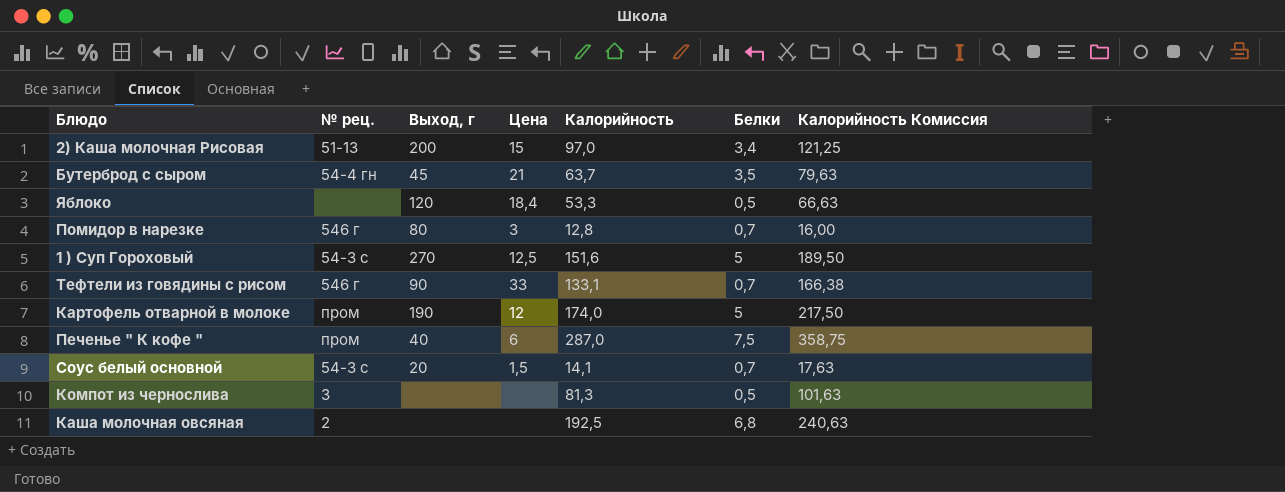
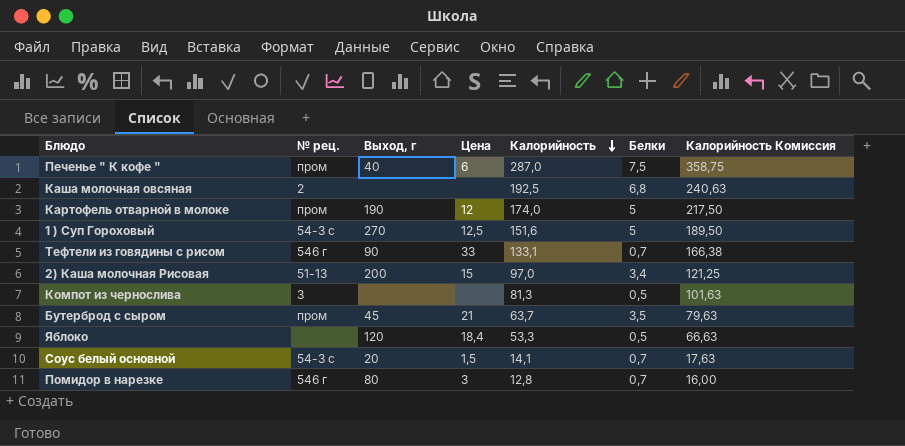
row order: none -> Калорийность descending
Бутерброд с сыром | № рец.: 54-4 гн -> пром

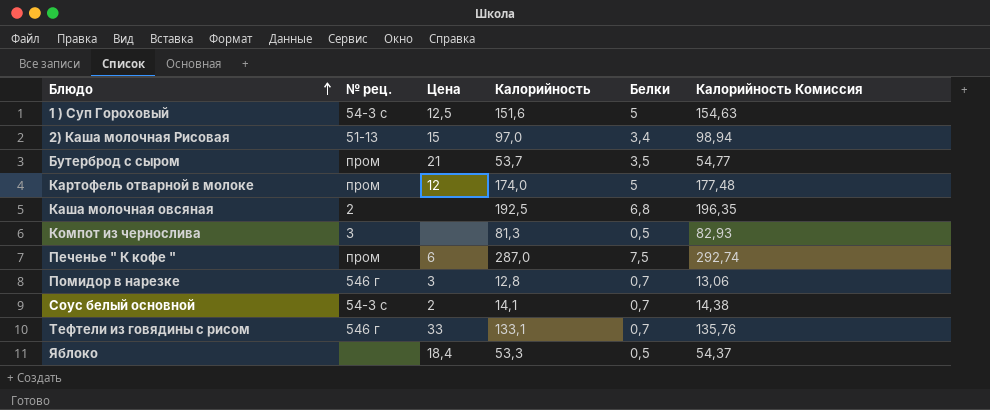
row order: Калорийность descending -> Блюдо ascending
column Выход, г | position: 3 -> none
column Калорийность Комиссия | formula: [Калорийность] * 1,25 -> [Калорийность] * 1,02
Бутерброд с сыром | Калорийность: 63,7 -> 53,7
Соус белый основной | Цена: 1,5 -> 2

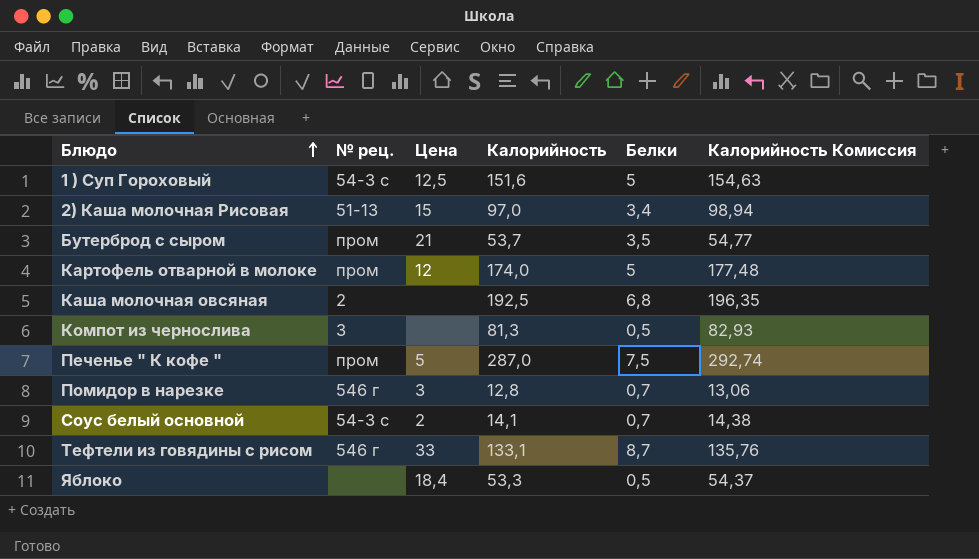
Печенье " К кофе " | Цена: 6 -> 5
Тефтели из говядины с рисом | Белки: 0,7 -> 8,7

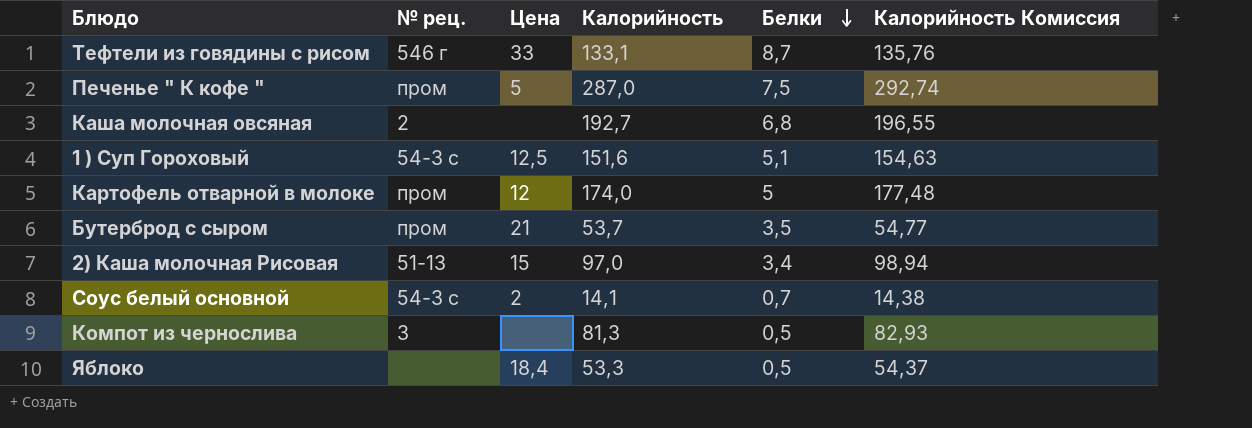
row order: Блюдо ascending -> Белки descending
row Помидор в нарезке: 546 г | 3 | 12,8 | 0,7 | 13,06 -> none
Каша молочная овсяная | Калорийность: 192,5 -> 192,7
Каша молочная овсяная | Калорийность Комиссия: 196,35 -> 196,55
1 ) Суп Гороховый | Белки: 5 -> 5,1

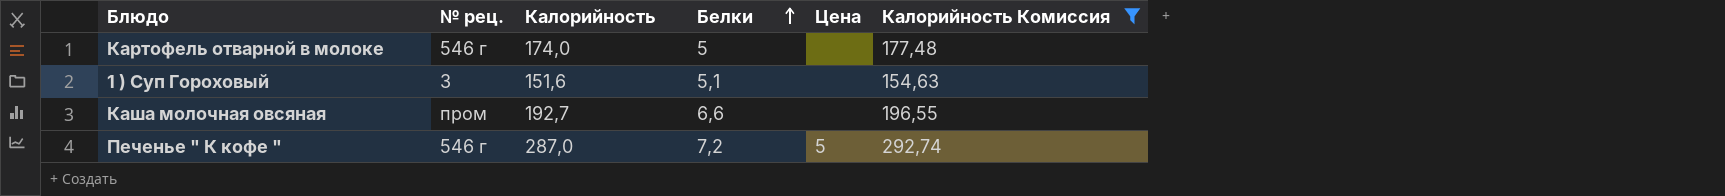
filter: none -> Калорийность Комиссия >= 154,63
row order: Белки descending -> Белки ascending
column Цена | position: 3 -> 5
Картофель отварной в молоке | № рец.: пром -> 546 г
Картофель отварной в молоке | Цена: 12 -> none
1 ) Суп Гороховый | № рец.: 54-3 с -> 3
1 ) Суп Гороховый | Цена: 12,5 -> none
Каша молочная овсяная | № рец.: 2 -> пром
Каша молочная овсяная | Белки: 6,8 -> 6,6
Печенье " К кофе " | № рец.: пром -> 546 г
Печенье " К кофе " | Белки: 7,5 -> 7,2

